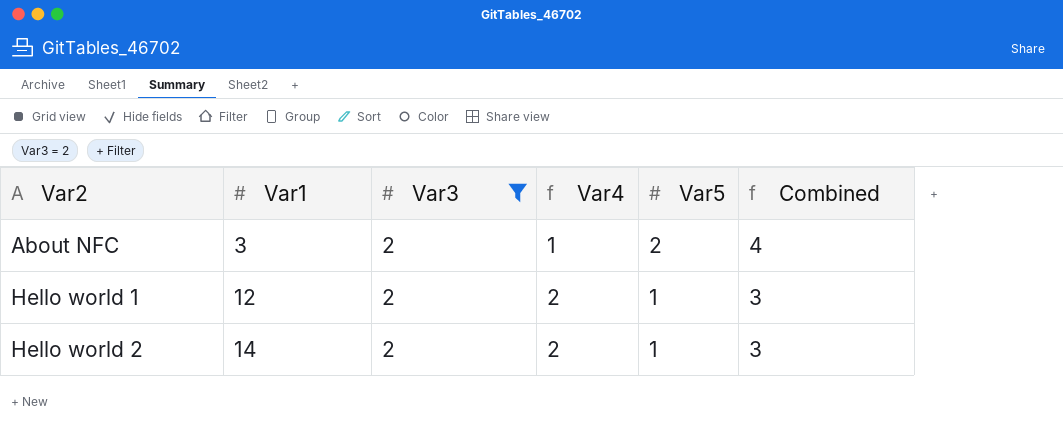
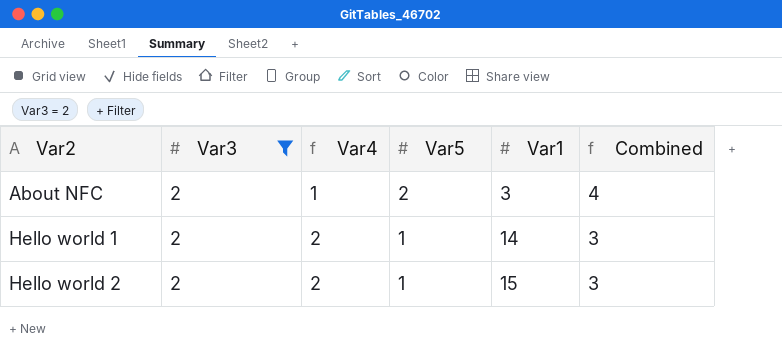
column Var1 | position: 2 -> 5
Hello world 1 | Var1: 12 -> 14
Hello world 2 | Var1: 14 -> 15

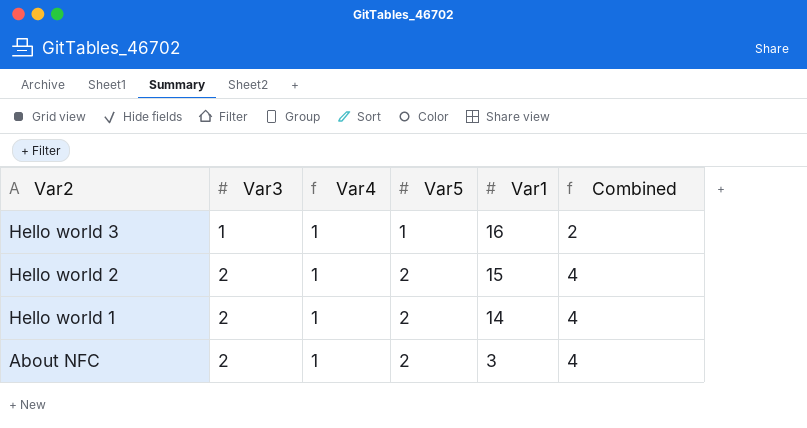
filter: Var3 = 2 -> none
row order: Var2 ascending -> Var2 descending
Hello world 2 | Var4: 2 -> 1
Hello world 2 | Var5: 1 -> 2
Hello world 2 | Combined: 3 -> 4
Hello world 1 | Var4: 2 -> 1
Hello world 1 | Var5: 1 -> 2
Hello world 1 | Combined: 3 -> 4

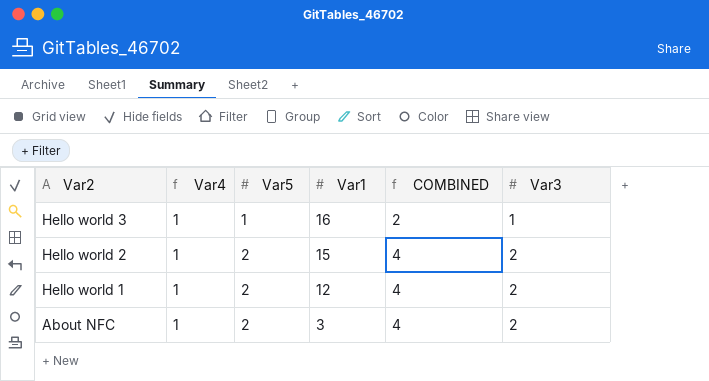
column name: Combined -> COMBINED
column Var3 | position: 2 -> 6
Hello world 1 | Var1: 14 -> 12

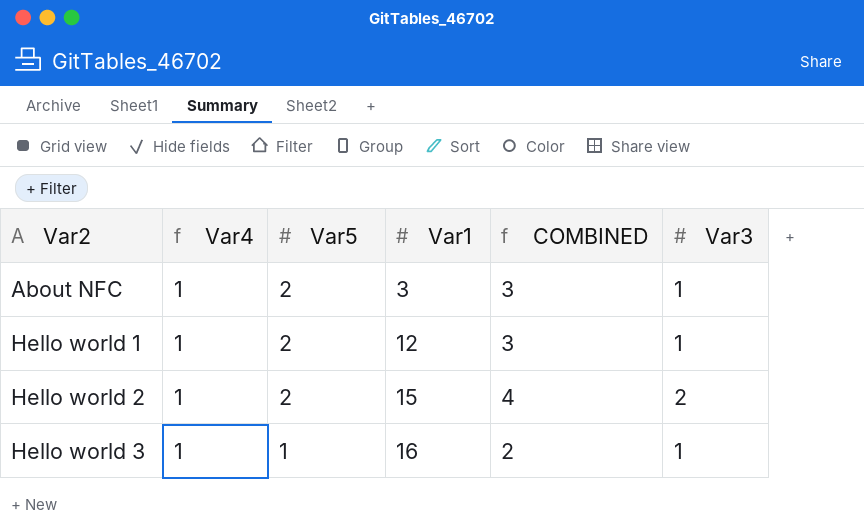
row order: Var2 descending -> Var2 ascending
About NFC | COMBINED: 4 -> 3
About NFC | Var3: 2 -> 1
Hello world 1 | COMBINED: 4 -> 3
Hello world 1 | Var3: 2 -> 1

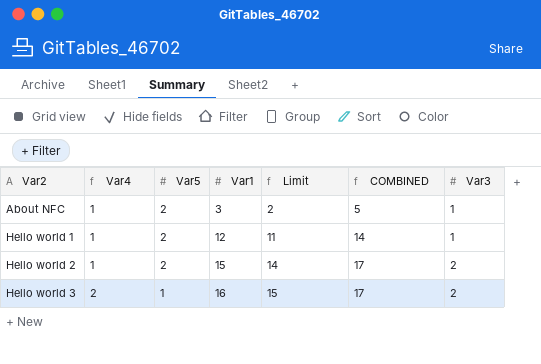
column Limit | formula: none -> [Var1] - 1
column COMBINED | formula: [Var5] + [Var3] -> [Var5] + [Var1]
Hello world 3 | Var4: 1 -> 2
Hello world 3 | Var3: 1 -> 2

